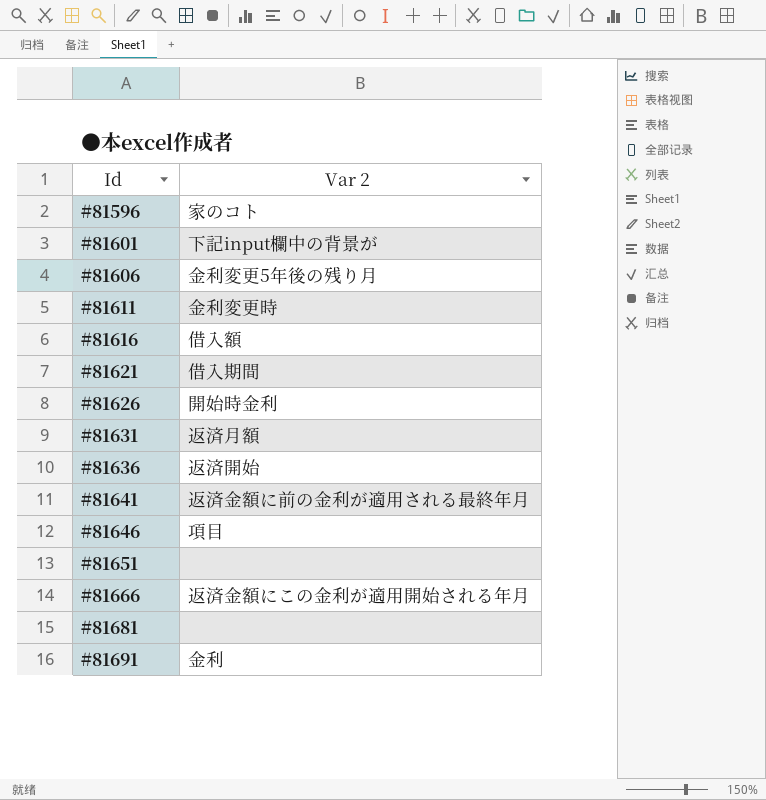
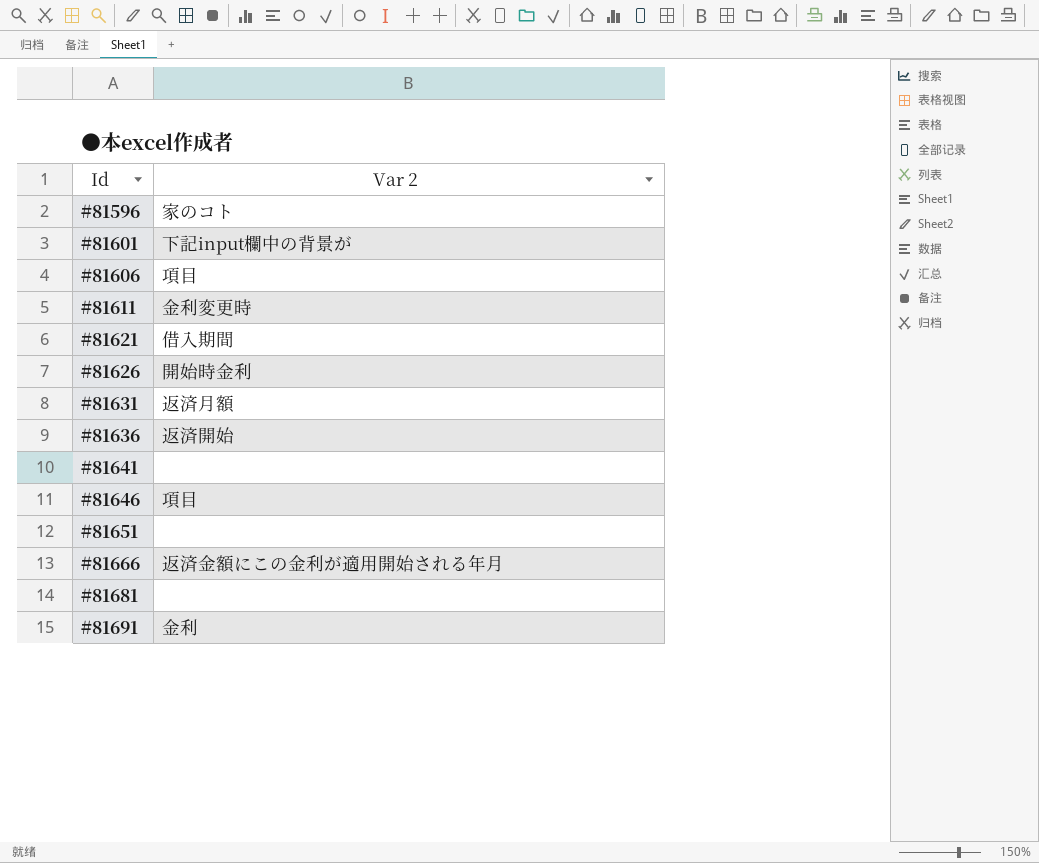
row #81616: 借入額 -> none
#81606 | Var 2: 金利変更5年後の残り月 -> 項目
#81641 | Var 2: 返済金額に前の金利が適用される最終年月 -> none

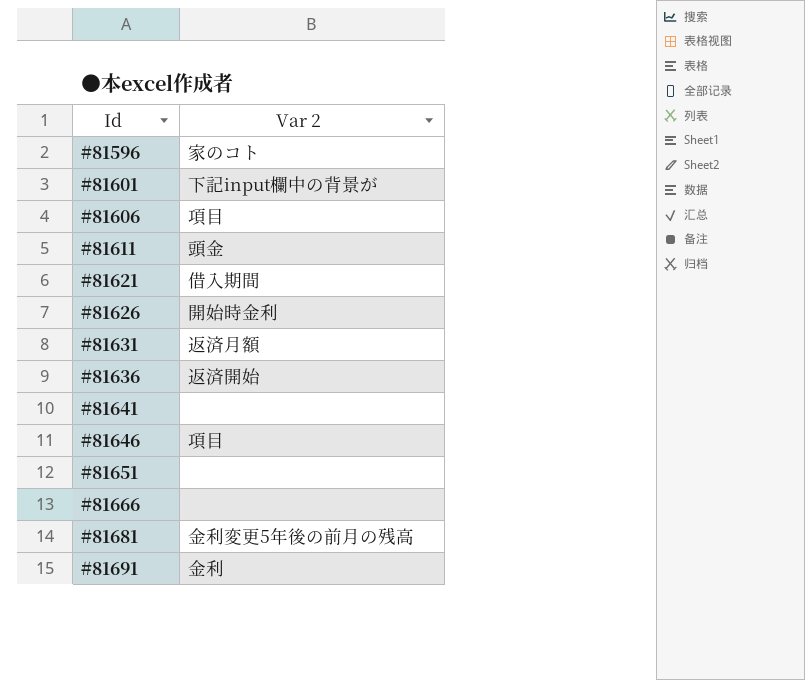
#81611 | Var 2: 金利変更時 -> 頭金
#81666 | Var 2: 返済金額にこの金利が適用開始される年月 -> none
#81681 | Var 2: none -> 金利変更5年後の前月の残高

